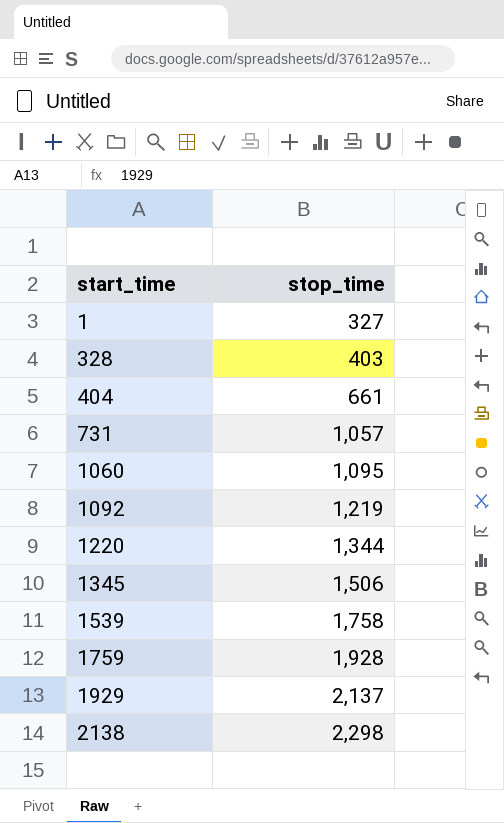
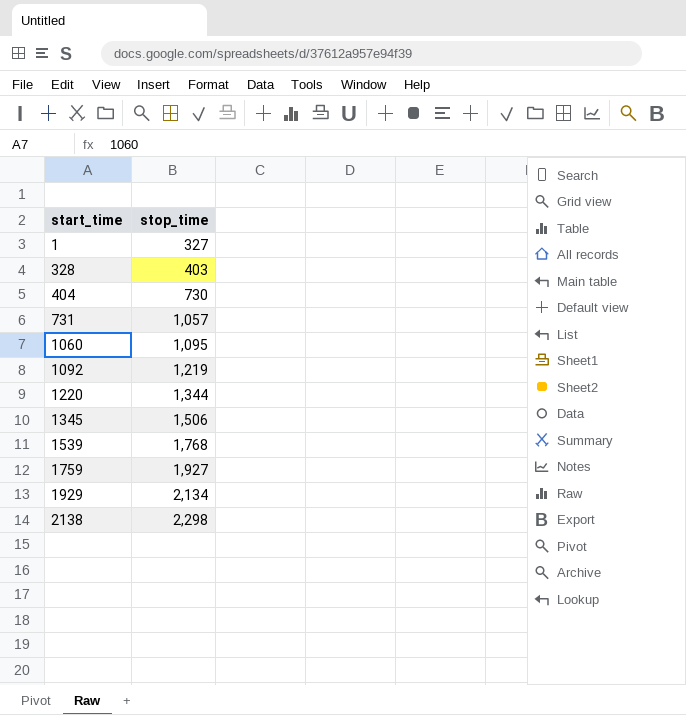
404 | stop_time: 661 -> 730
1539 | stop_time: 1,758 -> 1,768
1759 | stop_time: 1,928 -> 1,927
1929 | stop_time: 2,137 -> 2,134

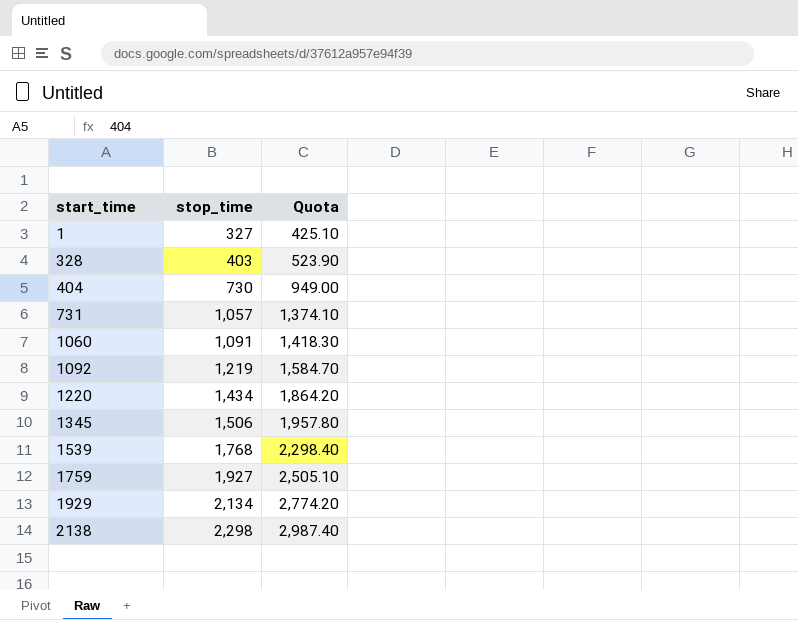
column Quota | formula: none -> [stop_time] * 1.3
1060 | stop_time: 1,095 -> 1,091
1220 | stop_time: 1,344 -> 1,434

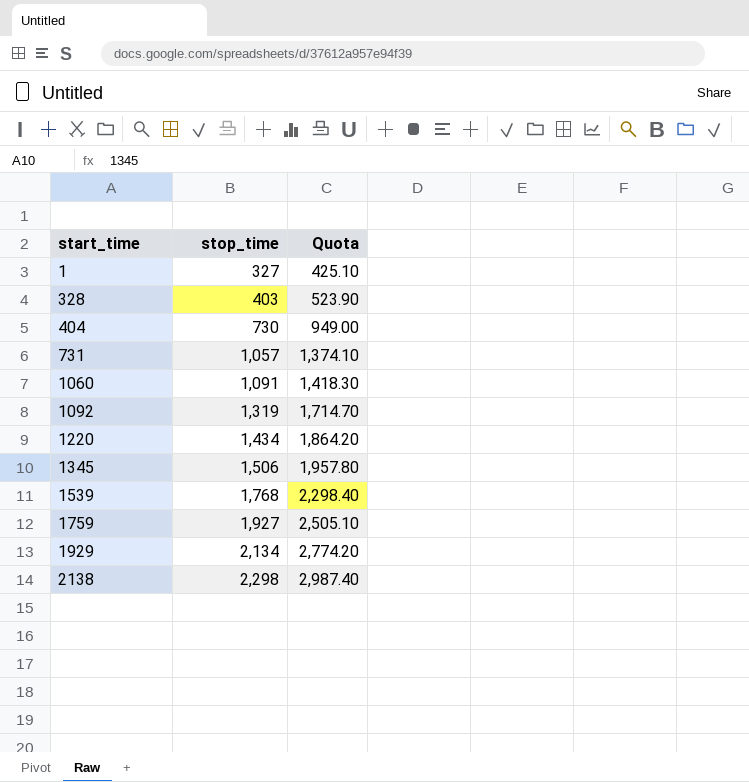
1092 | stop_time: 1,219 -> 1,319
1092 | Quota: 1,584.70 -> 1,714.70

